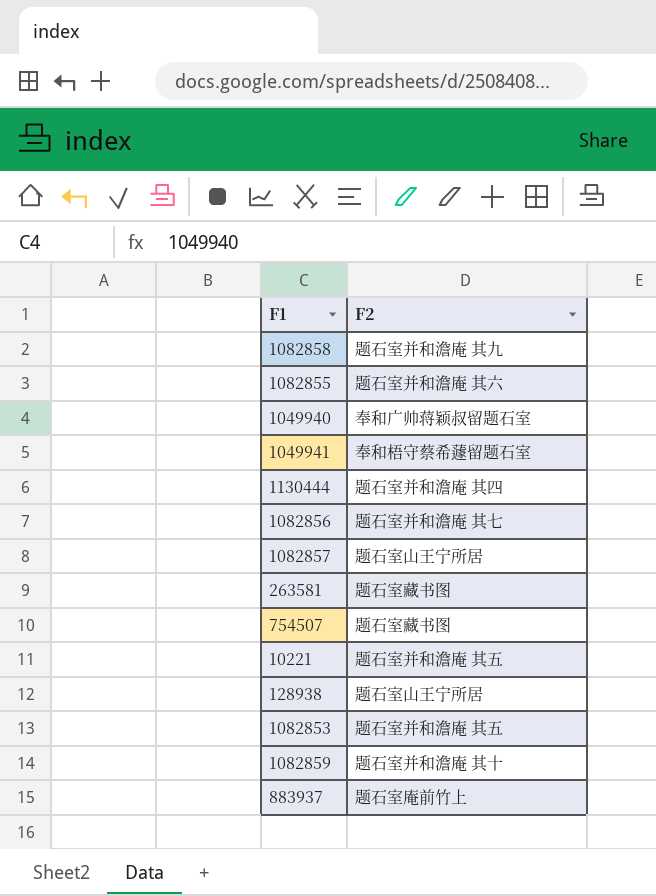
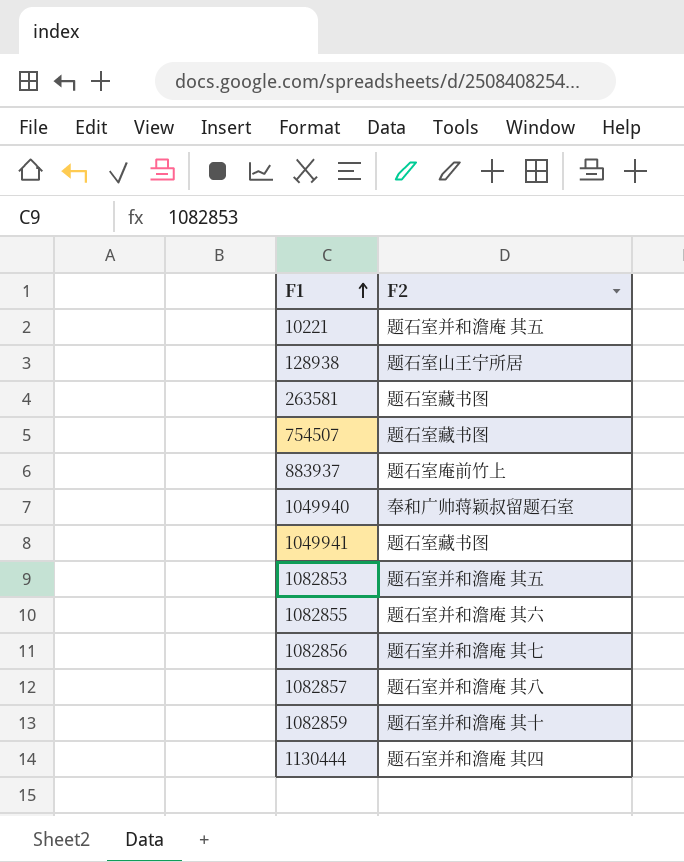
row order: none -> F1 ascending
row 1082858: 题石室并和澹庵 其九 -> none
1049941 | F2: 奉和梧守蔡希蘧留题石室 -> 题石室藏书图
1082857 | F2: 题石室山王宁所居 -> 题石室并和澹庵 其八

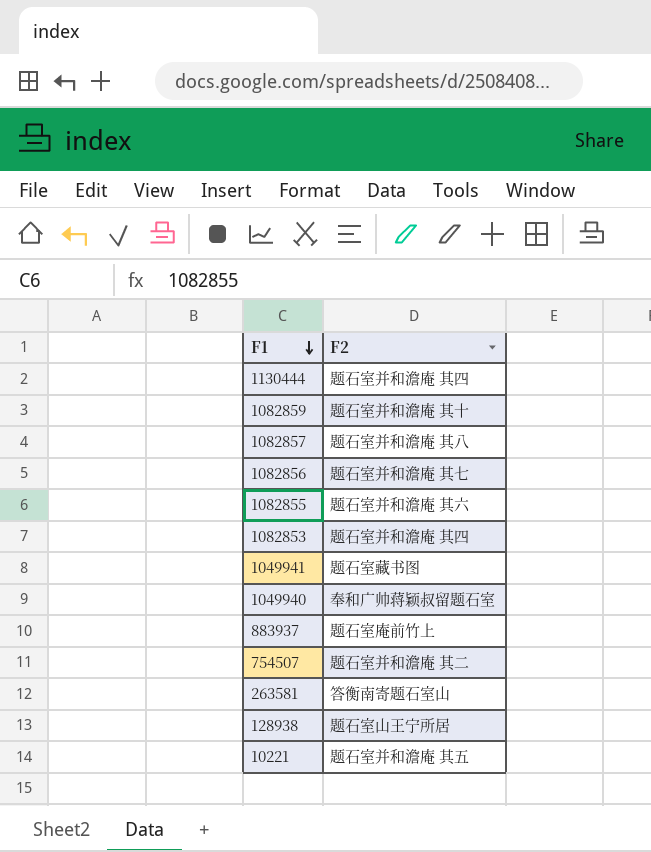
row order: F1 ascending -> F1 descending
1082853 | F2: 题石室并和澹庵 其五 -> 题石室并和澹庵 其四
754507 | F2: 题石室藏书图 -> 题石室并和澹庵 其二
263581 | F2: 题石室藏书图 -> 答衡南寄题石室山

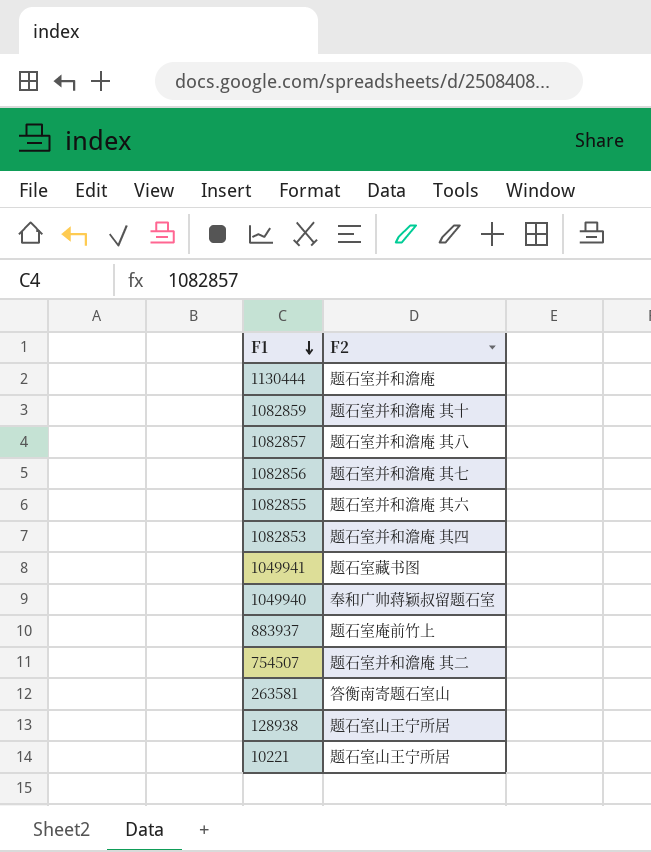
1130444 | F2: 题石室并和澹庵 其四 -> 题石室并和澹庵
10221 | F2: 题石室并和澹庵 其五 -> 题石室山王宁所居

